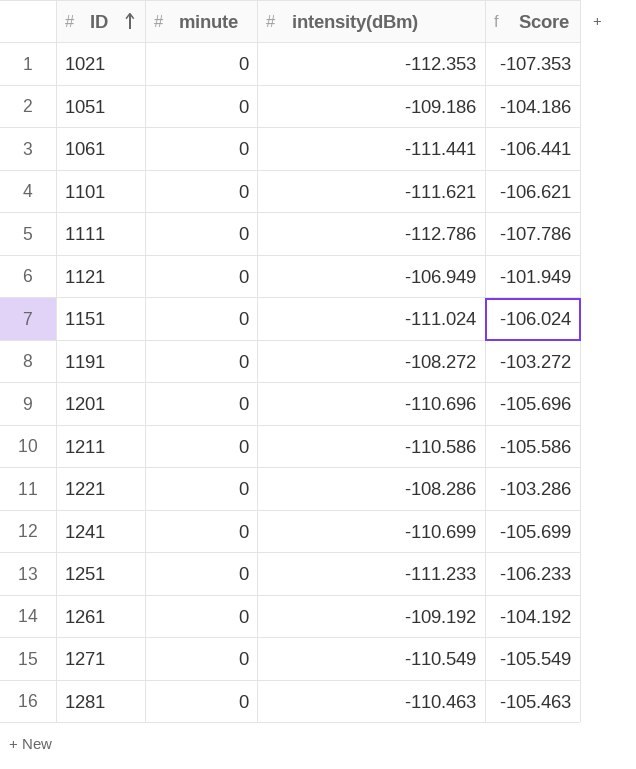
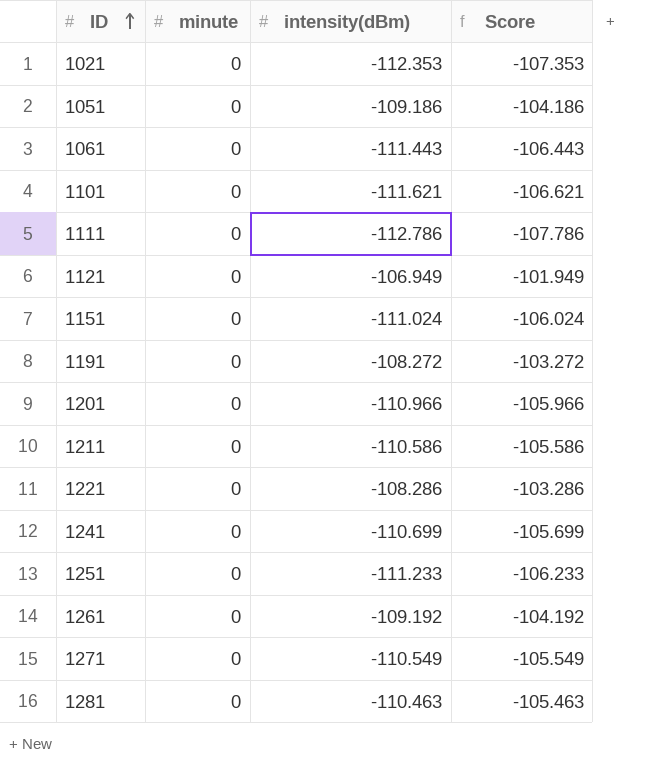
1061 | intensity(dBm): -111.441 -> -111.443
1061 | Score: -106.441 -> -106.443
1201 | intensity(dBm): -110.696 -> -110.966
1201 | Score: -105.696 -> -105.966

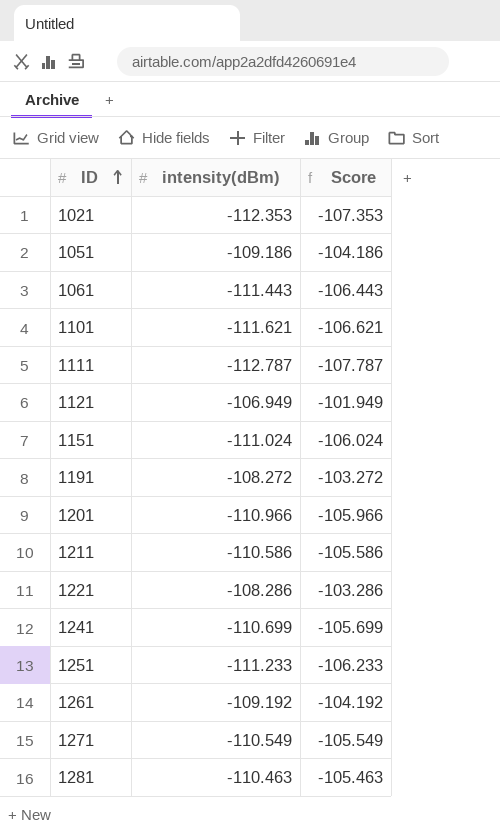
column minute | position: 2 -> none
1111 | intensity(dBm): -112.786 -> -112.787
1111 | Score: -107.786 -> -107.787

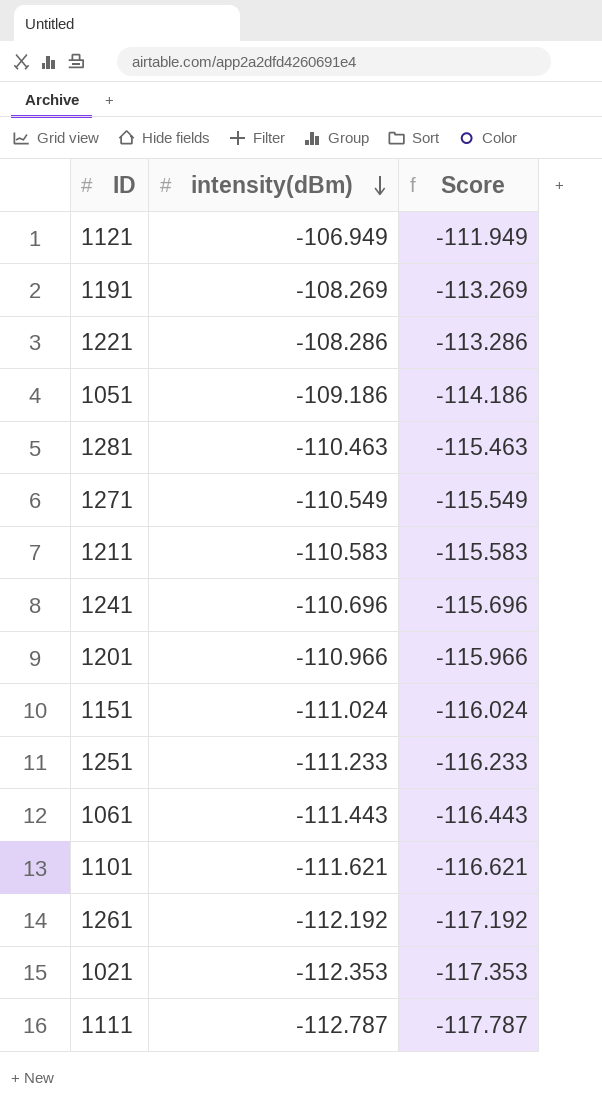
row order: ID ascending -> intensity(dBm) descending
column Score | formula: [intensity(dBm)] + 5 -> [intensity(dBm)] - 5
1191 | intensity(dBm): -108.272 -> -108.269
1211 | intensity(dBm): -110.586 -> -110.583
1241 | intensity(dBm): -110.699 -> -110.696
1261 | intensity(dBm): -109.192 -> -112.192

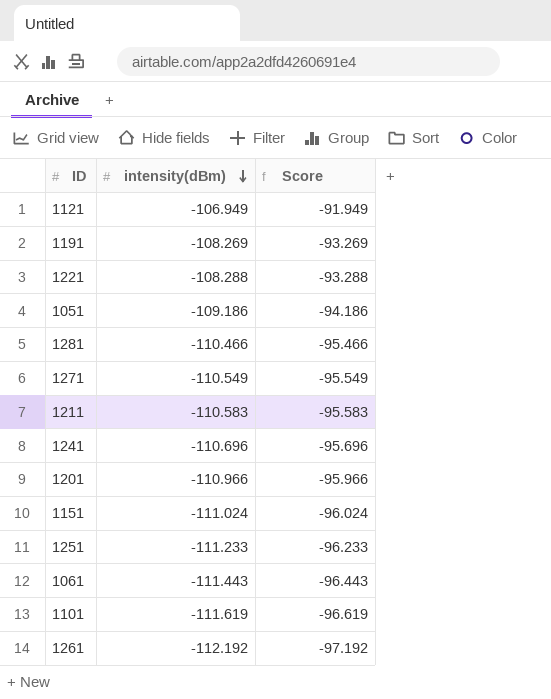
column Score | formula: [intensity(dBm)] - 5 -> [intensity(dBm)] + 15
row 1021: -112.353 | -117.353 -> none
row 1111: -112.787 | -117.787 -> none
1221 | intensity(dBm): -108.286 -> -108.288
1281 | intensity(dBm): -110.463 -> -110.466
1101 | intensity(dBm): -111.621 -> -111.619

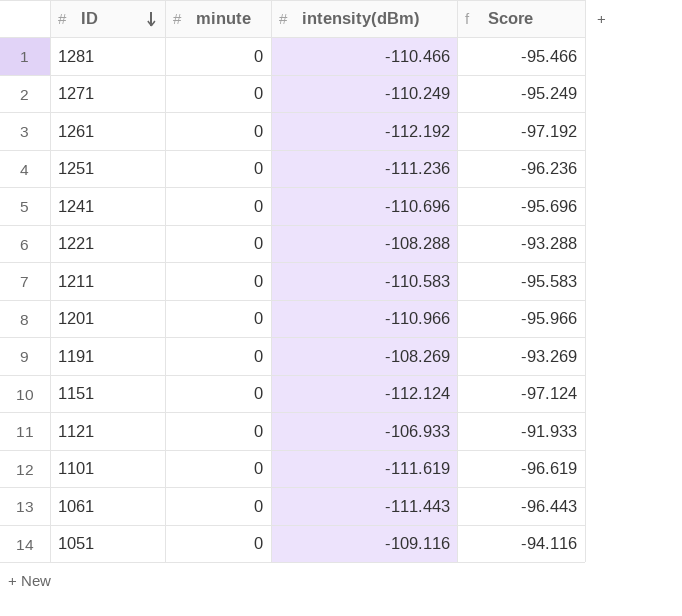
row order: intensity(dBm) descending -> ID descending
column minute | position: none -> 2
1271 | intensity(dBm): -110.549 -> -110.249
1271 | Score: -95.549 -> -95.249
1251 | intensity(dBm): -111.233 -> -111.236
1251 | Score: -96.233 -> -96.236
1151 | intensity(dBm): -111.024 -> -112.124
1151 | Score: -96.024 -> -97.124
1121 | intensity(dBm): -106.949 -> -106.933
1121 | Score: -91.949 -> -91.933
1051 | intensity(dBm): -109.186 -> -109.116
1051 | Score: -94.186 -> -94.116

